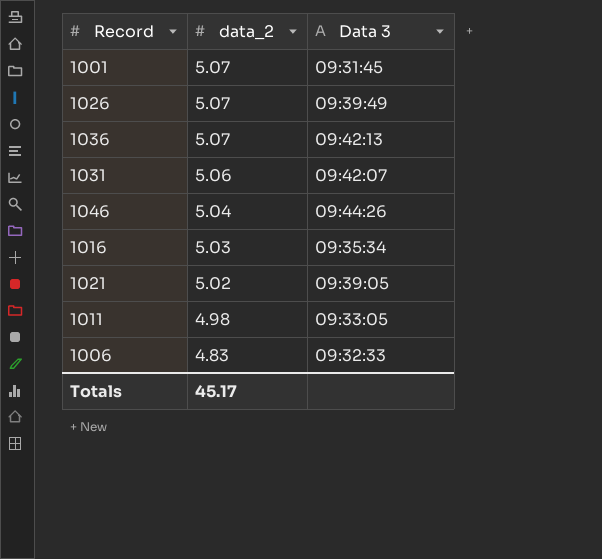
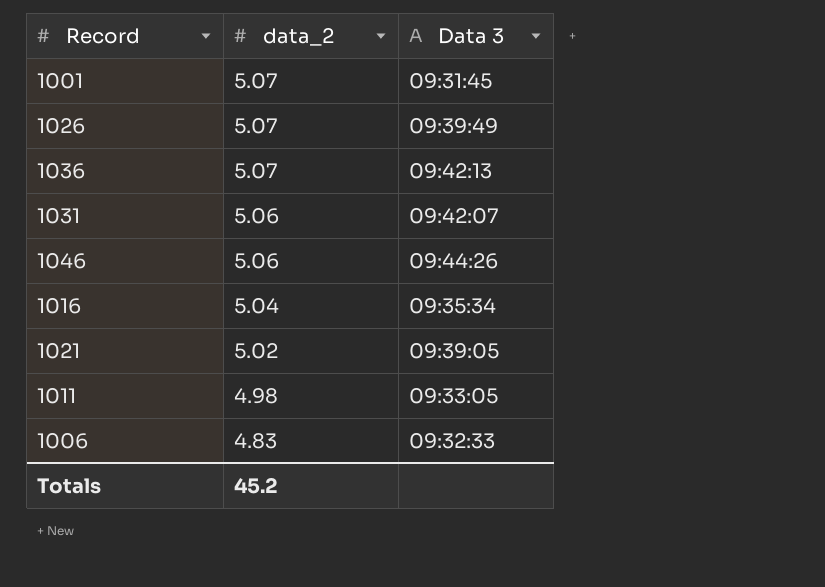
1046 | data_2: 5.04 -> 5.06
1016 | data_2: 5.03 -> 5.04
Totals | data_2: 45.17 -> 45.2

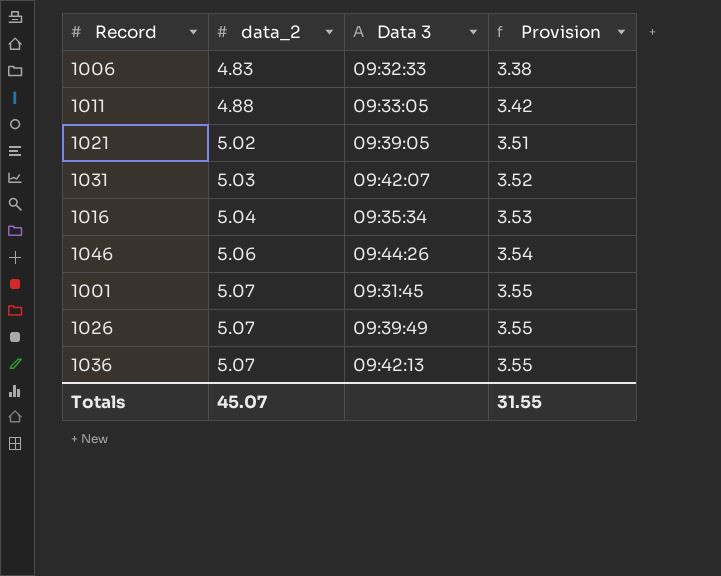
row order: data_2 descending -> data_2 ascending
column Provision | formula: none -> [data_2] * 0.7
1011 | data_2: 4.98 -> 4.88
1031 | data_2: 5.06 -> 5.03
Totals | data_2: 45.2 -> 45.07

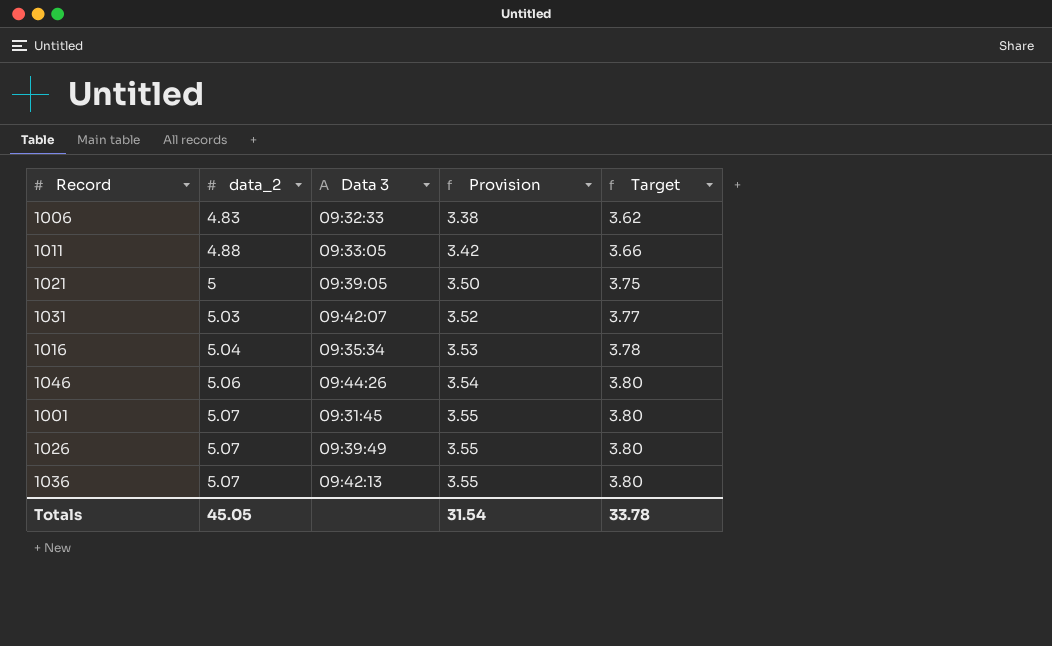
column Target | formula: none -> [data_2] * 0.75
1021 | data_2: 5.02 -> 5
1021 | Provision: 3.51 -> 3.50
Totals | data_2: 45.07 -> 45.05
Totals | Provision: 31.55 -> 31.54

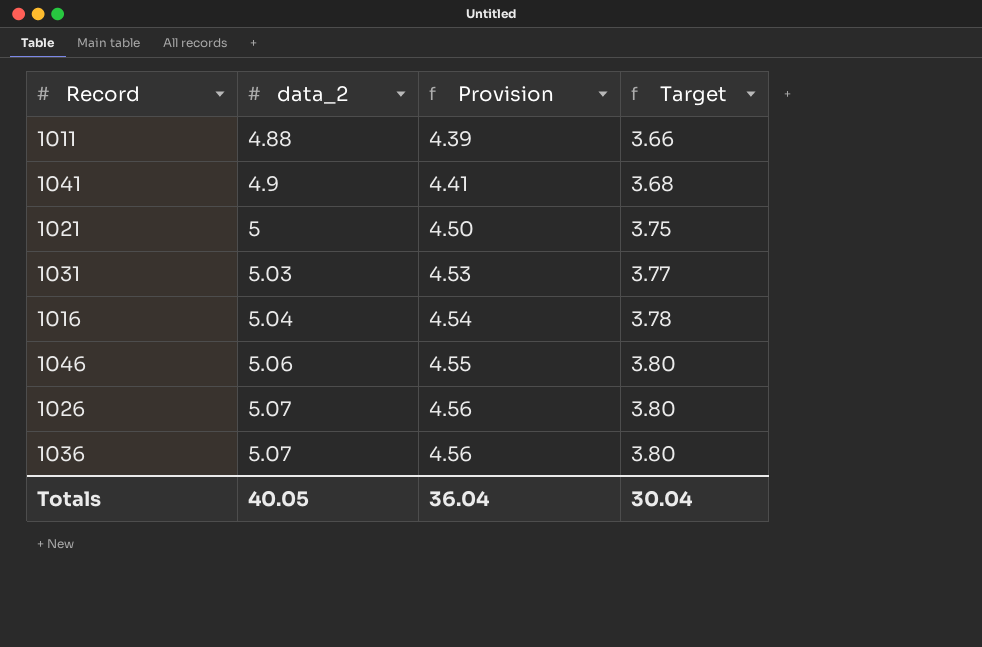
column Data 3 | position: 3 -> none
column Provision | formula: [data_2] * 0.7 -> [data_2] * 0.9
row 1006: 4.83 | 09:32:33 | 3.38 | 3.62 -> none
row 1001: 5.07 | 09:31:45 | 3.55 | 3.80 -> none
row 1041: none -> 4.9 | 4.41 | 3.68
Totals | data_2: 45.05 -> 40.05
Totals | Provision: 31.54 -> 36.04
Totals | Target: 33.78 -> 30.04

